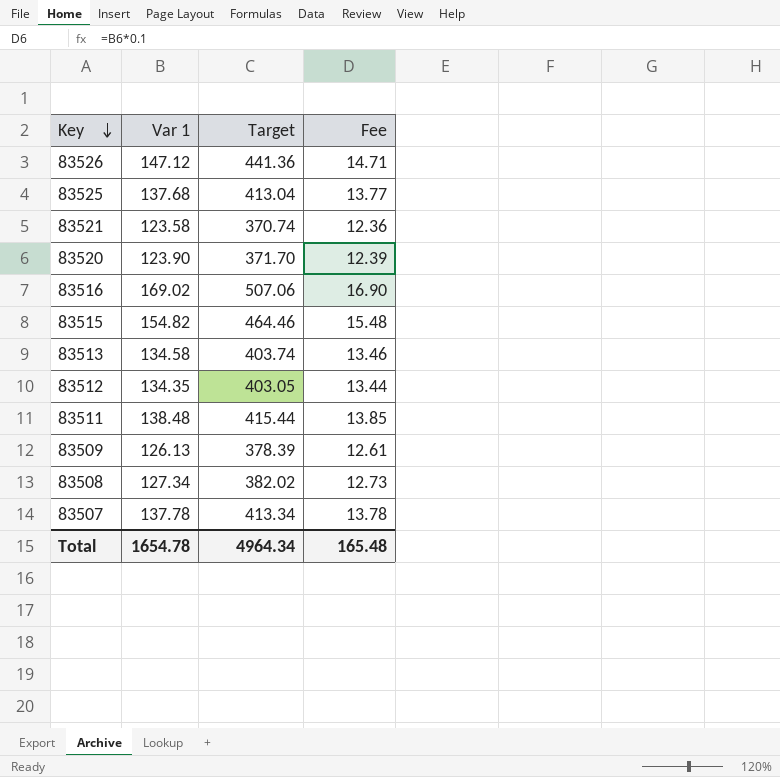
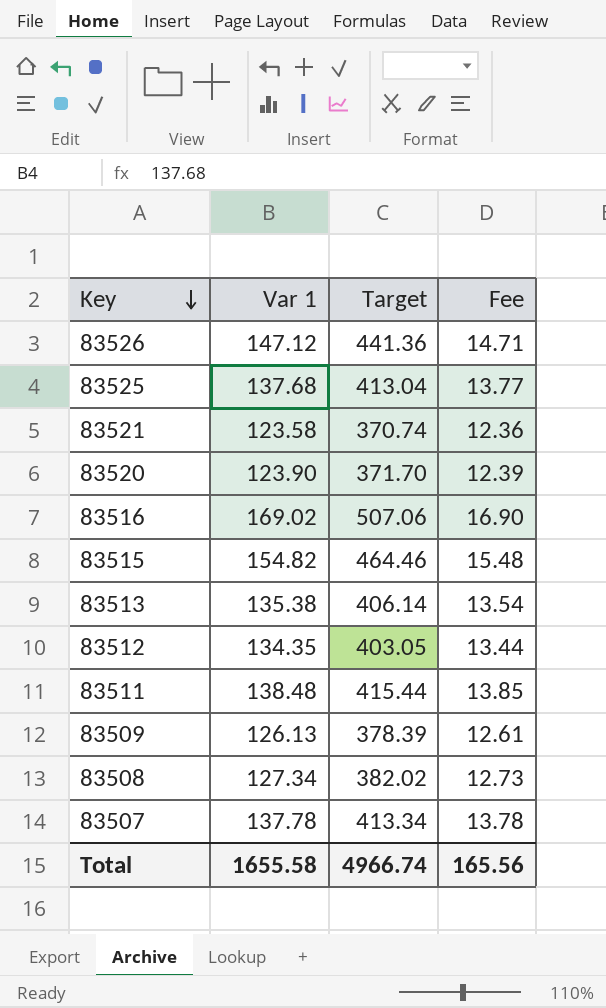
83513 | Var 1: 134.58 -> 135.38
83513 | Target: 403.74 -> 406.14
83513 | Fee: 13.46 -> 13.54
Total | Var 1: 1654.78 -> 1655.58
Total | Target: 4964.34 -> 4966.74
Total | Fee: 165.48 -> 165.56

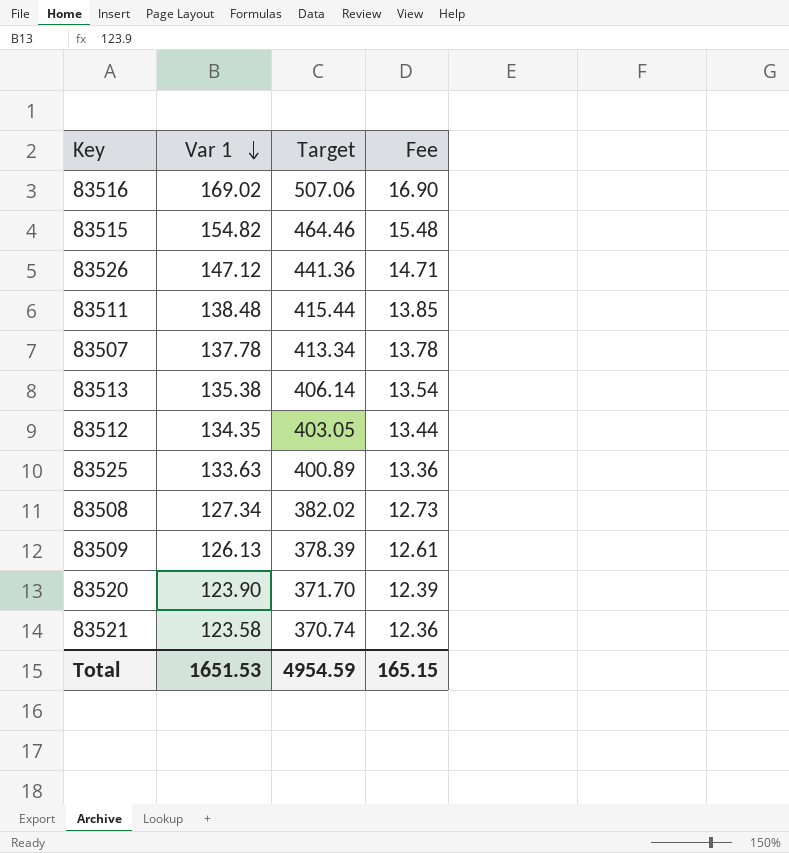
row order: Key descending -> Var 1 descending
83525 | Var 1: 137.68 -> 133.63
83525 | Target: 413.04 -> 400.89
83525 | Fee: 13.77 -> 13.36
Total | Var 1: 1655.58 -> 1651.53
Total | Target: 4966.74 -> 4954.59
Total | Fee: 165.56 -> 165.15

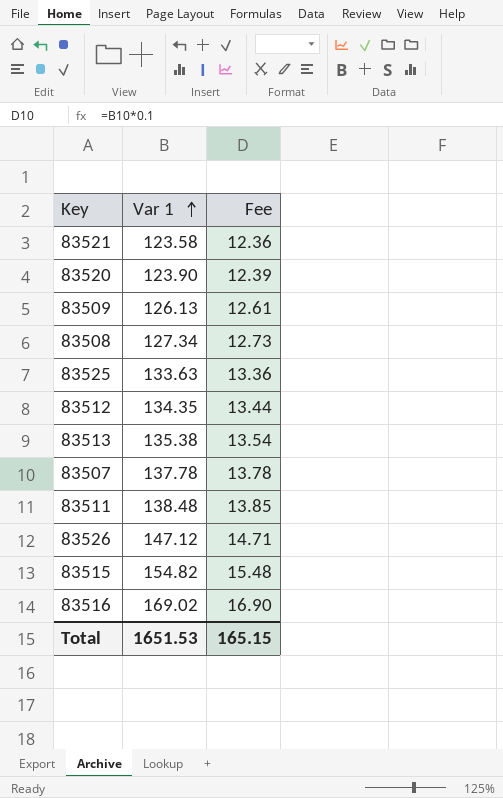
row order: Var 1 descending -> Var 1 ascending
column Target | formula: [Var 1] * 3 -> none

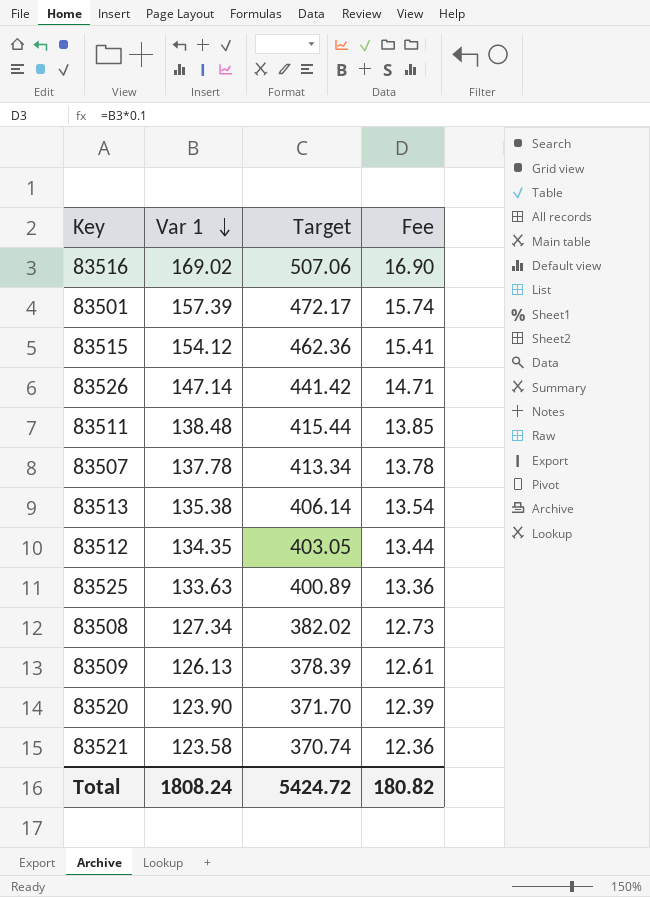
row order: Var 1 ascending -> Var 1 descending
column Target | formula: none -> [Var 1] * 3
row 83501: none -> 157.39 | 472.17 | 15.74
83515 | Var 1: 154.82 -> 154.12
83515 | Fee: 15.48 -> 15.41
83526 | Var 1: 147.12 -> 147.14
Total | Var 1: 1651.53 -> 1808.24
Total | Fee: 165.15 -> 180.82

